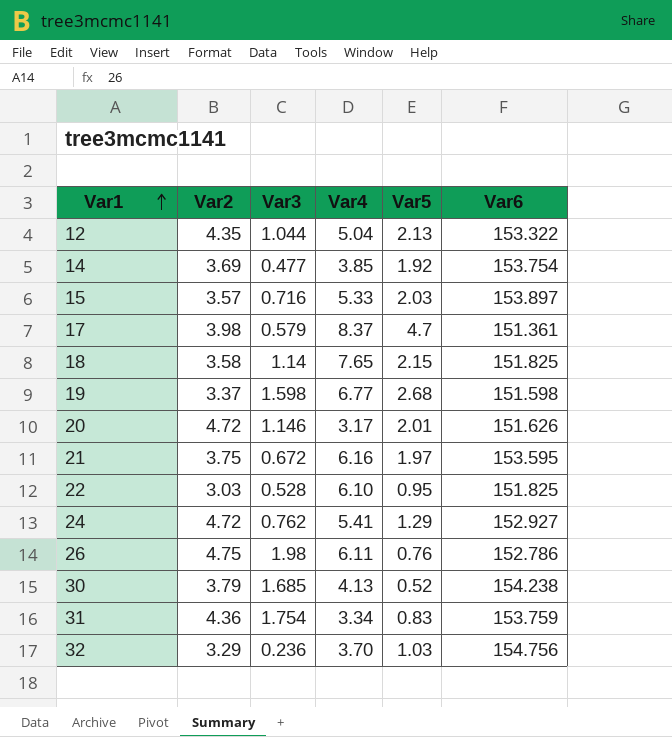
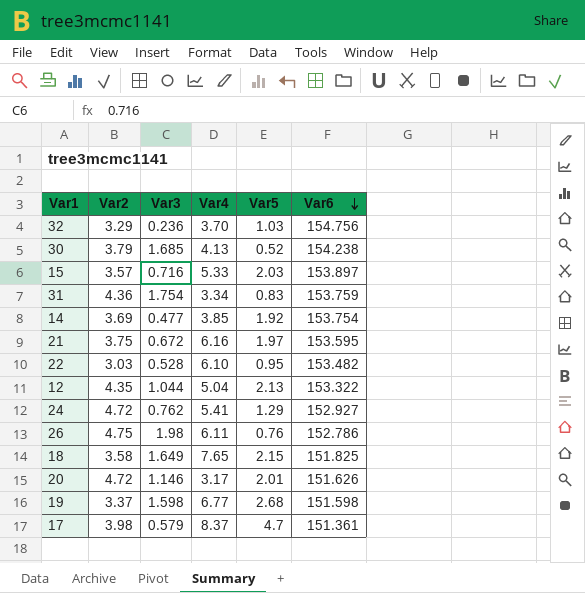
row order: Var1 ascending -> Var6 descending
22 | Var6: 151.825 -> 153.482
18 | Var3: 1.14 -> 1.649

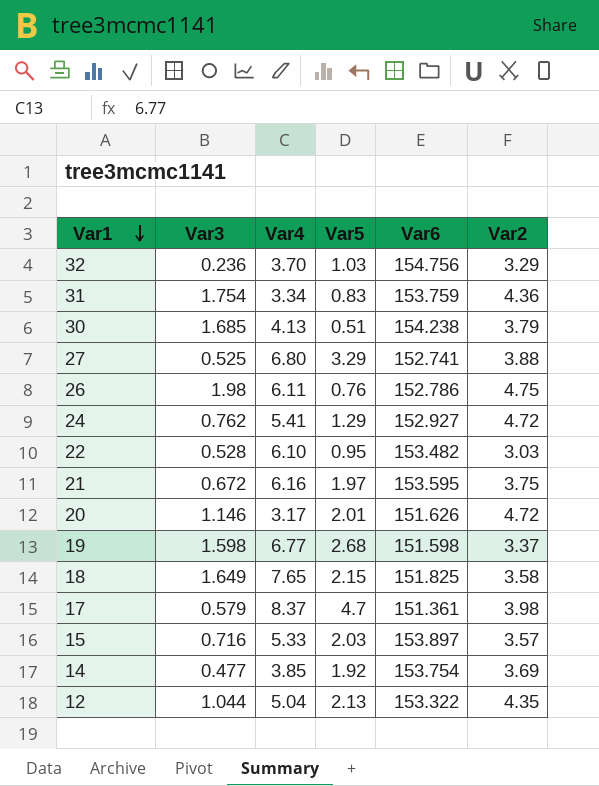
row order: Var6 descending -> Var1 descending
column Var2 | position: 2 -> 6
30 | Var5: 0.52 -> 0.51
row 27: none -> 0.525 | 6.80 | 3.29 | 152.741 | 3.88

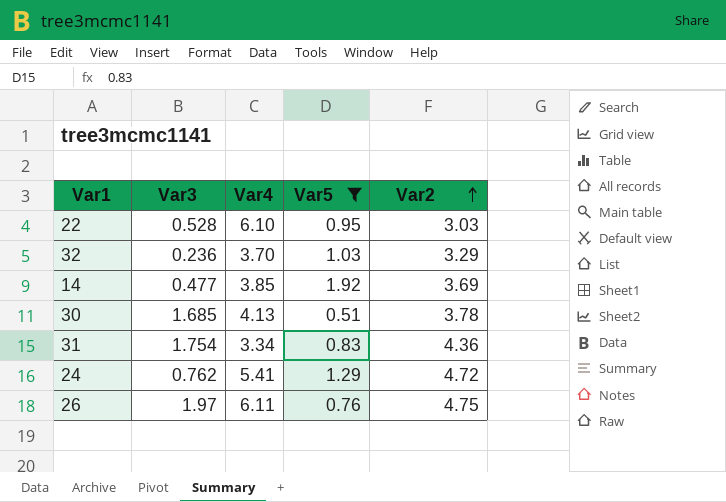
filter: none -> Var5 <= 1.92
row order: Var1 descending -> Var2 ascending
column Var6 | position: 5 -> none
30 | Var2: 3.79 -> 3.78
26 | Var3: 1.98 -> 1.97

